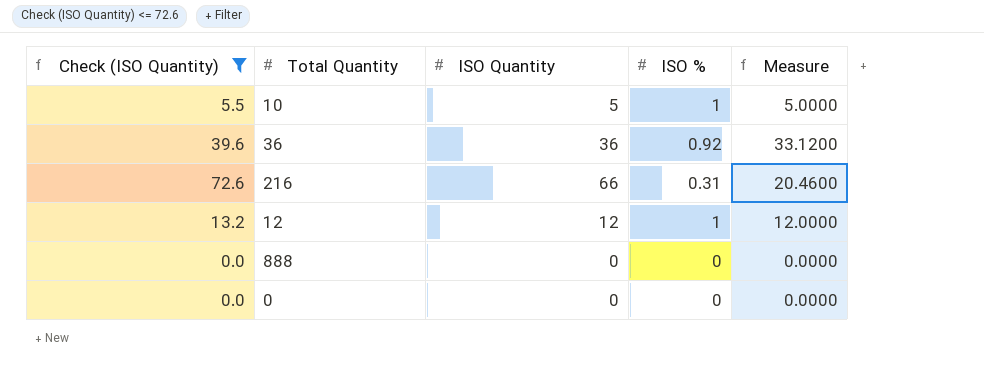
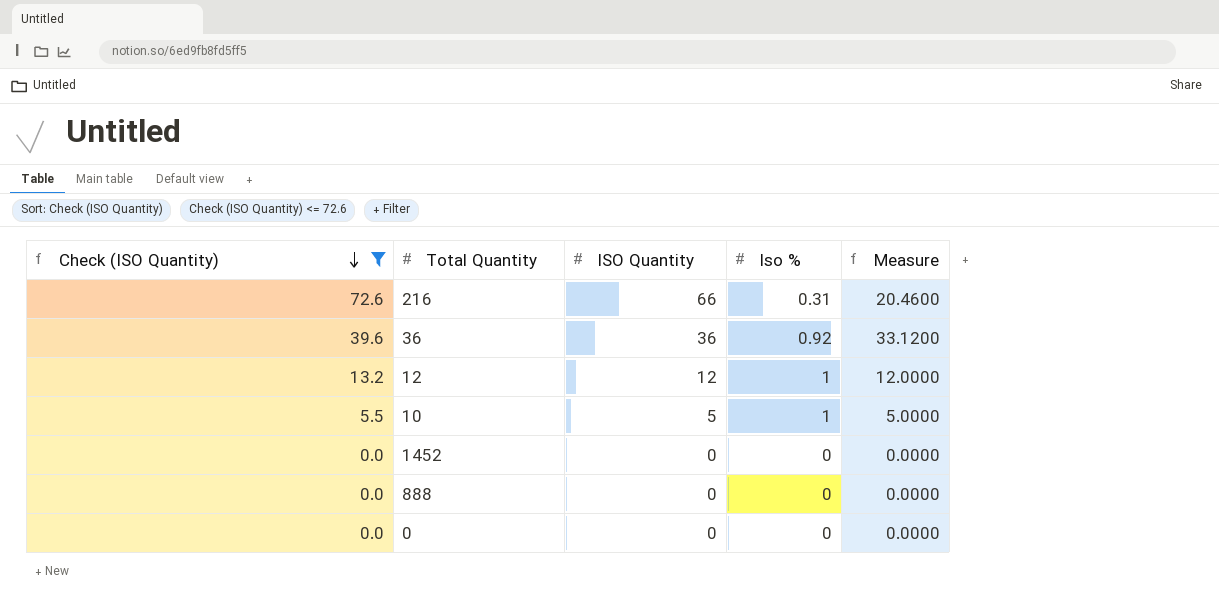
row order: none -> Check (ISO Quantity) descending
column name: ISO % -> Iso %
row 1452: none -> 0.0 | 0 | 0 | 0.0000

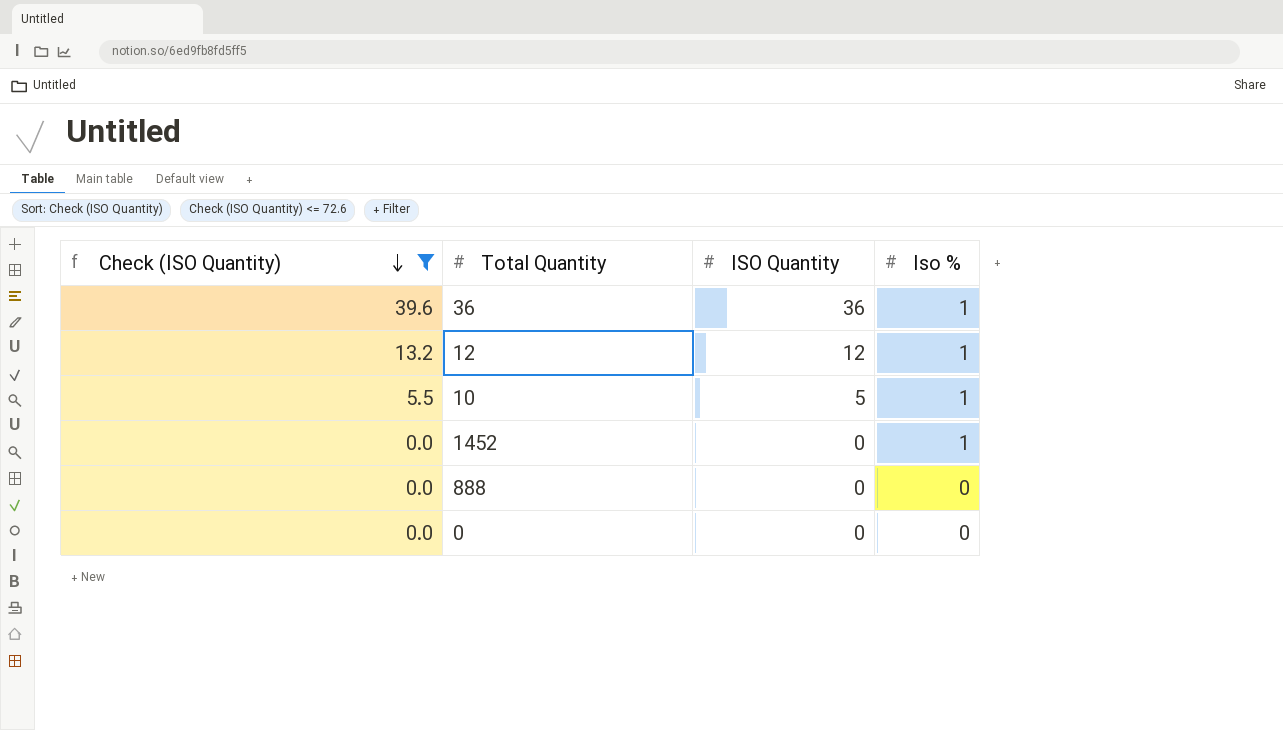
column Measure | formula: [ISO Quantity] * [Iso %] -> none
row 216: 72.6 | 66 | 0.31 | 20.4600 -> none
36 | Iso %: 0.92 -> 1
1452 | Iso %: 0 -> 1

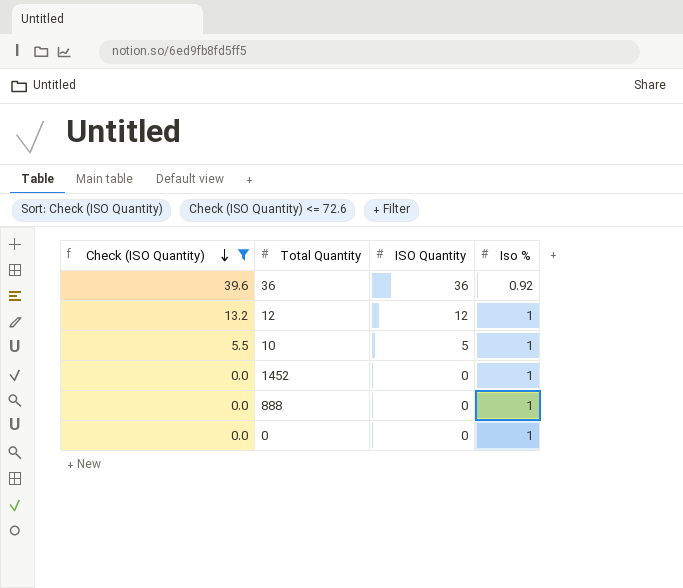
36 | Iso %: 1 -> 0.92
888 | Iso %: 0 -> 1
0 | Iso %: 0 -> 1

